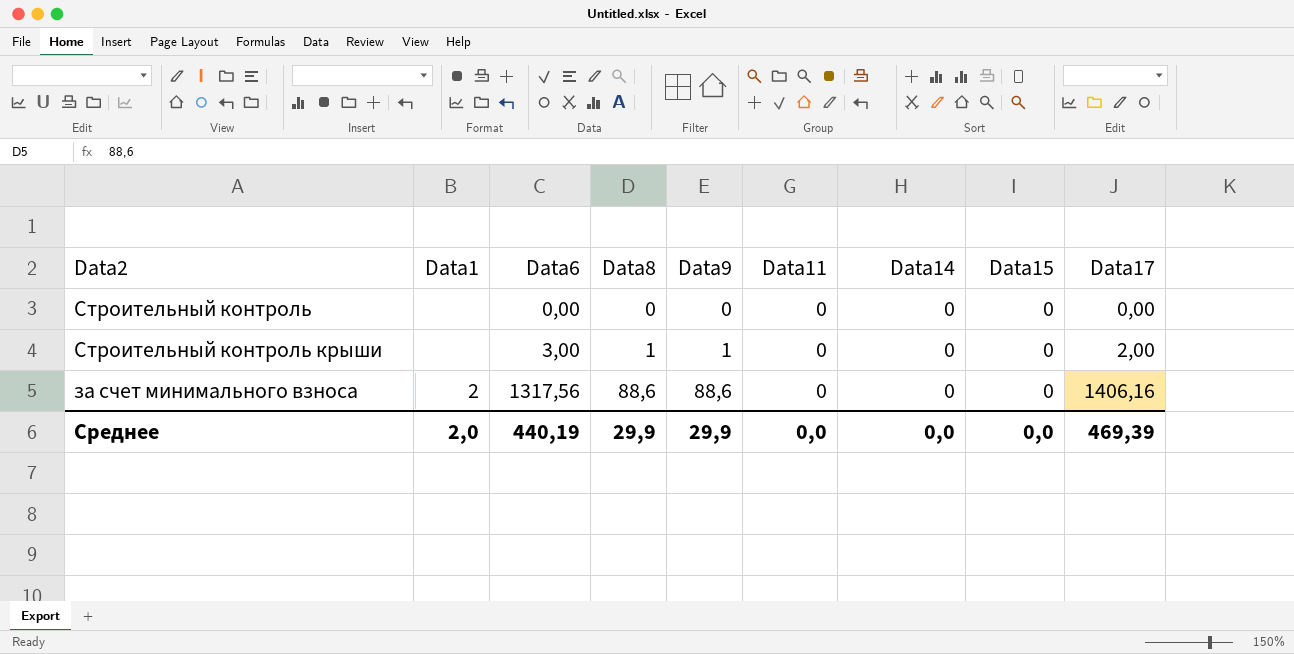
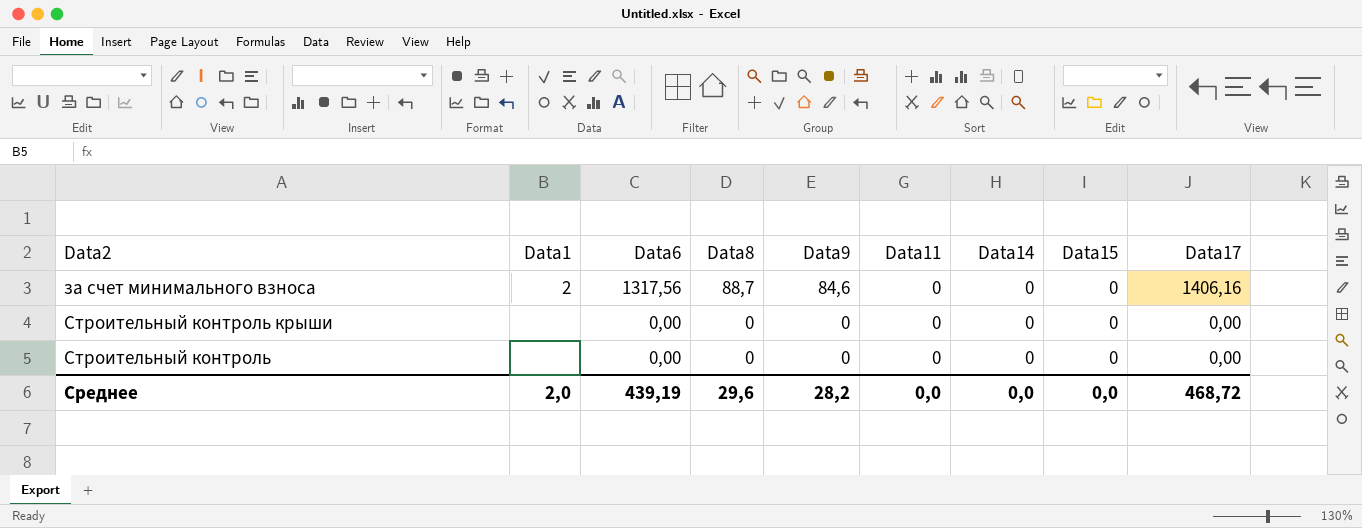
row order: Data6 ascending -> Data6 descending
за счет минимального взноса | Data8: 88,6 -> 88,7
за счет минимального взноса | Data9: 88,6 -> 84,6
Строительный контроль крыши | Data6: 3,00 -> 0,00
Строительный контроль крыши | Data8: 1 -> 0
Строительный контроль крыши | Data9: 1 -> 0
Строительный контроль крыши | Data17: 2,00 -> 0,00
Среднее | Data6: 440,19 -> 439,19
Среднее | Data8: 29,9 -> 29,6
Среднее | Data9: 29,9 -> 28,2
Среднее | Data17: 469,39 -> 468,72

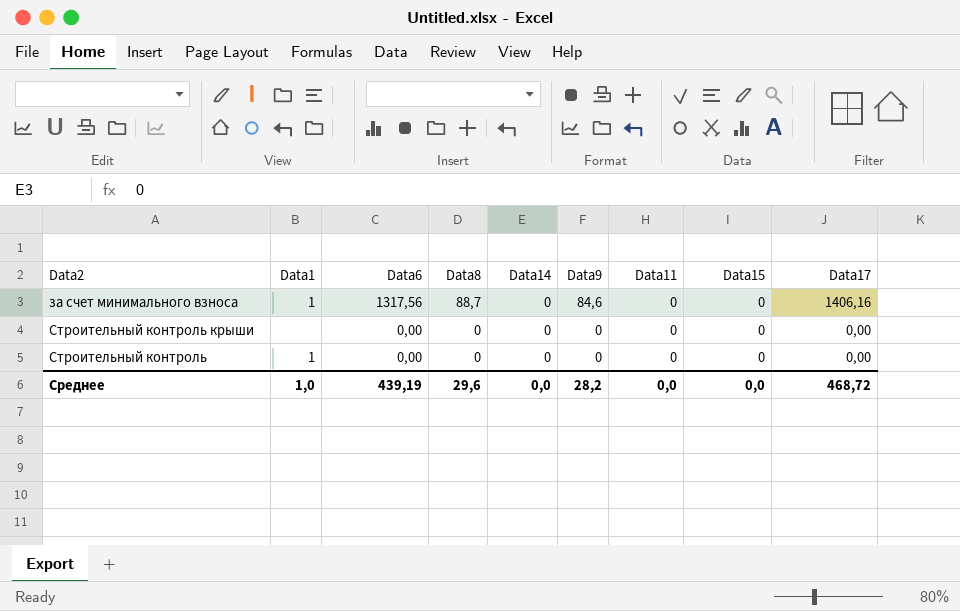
column Data14 | position: 7 -> 5
за счет минимального взноса | Data1: 2 -> 1
Строительный контроль | Data1: none -> 1
Среднее | Data1: 2,0 -> 1,0

